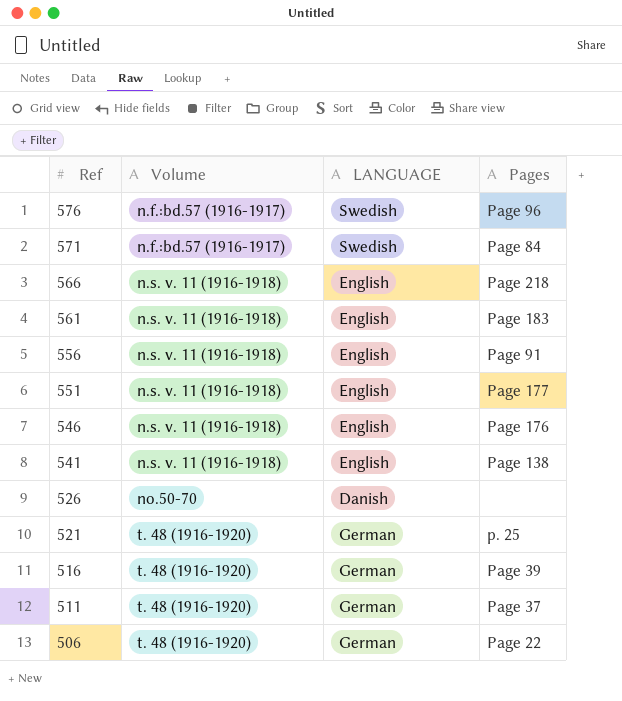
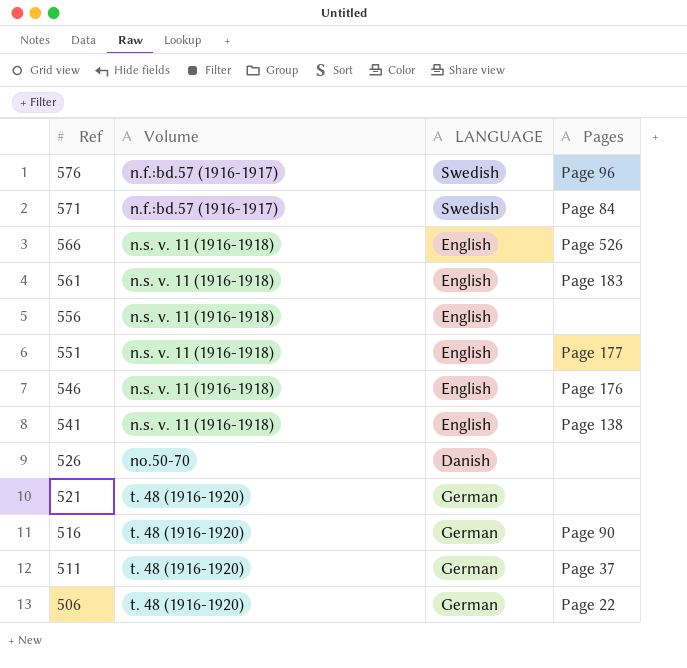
566 | Pages: Page 218 -> Page 526
556 | Pages: Page 91 -> none
521 | Pages: p. 25 -> none
516 | Pages: Page 39 -> Page 90

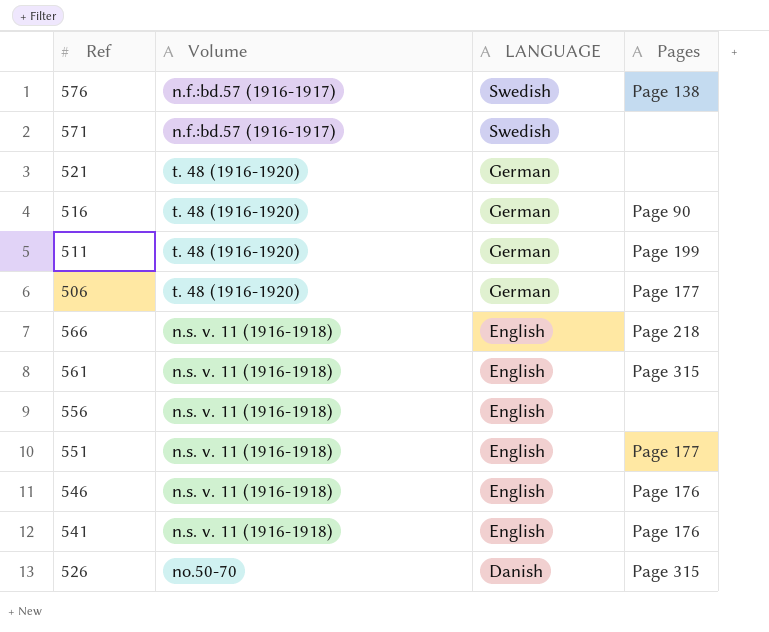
row order: Ref descending -> LANGUAGE descending
576 | Pages: Page 96 -> Page 138
571 | Pages: Page 84 -> none
511 | Pages: Page 37 -> Page 199
506 | Pages: Page 22 -> Page 177
566 | Pages: Page 526 -> Page 218
561 | Pages: Page 183 -> Page 315
541 | Pages: Page 138 -> Page 176
526 | Pages: none -> Page 315

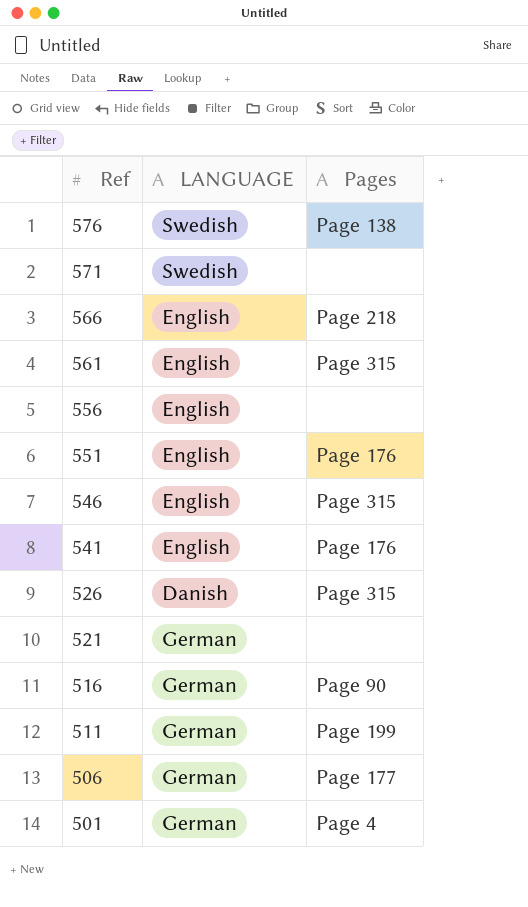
row order: LANGUAGE descending -> Ref descending
column Volume | position: 2 -> none
551 | Pages: Page 177 -> Page 176
546 | Pages: Page 176 -> Page 315
row 501: none -> German | Page 4

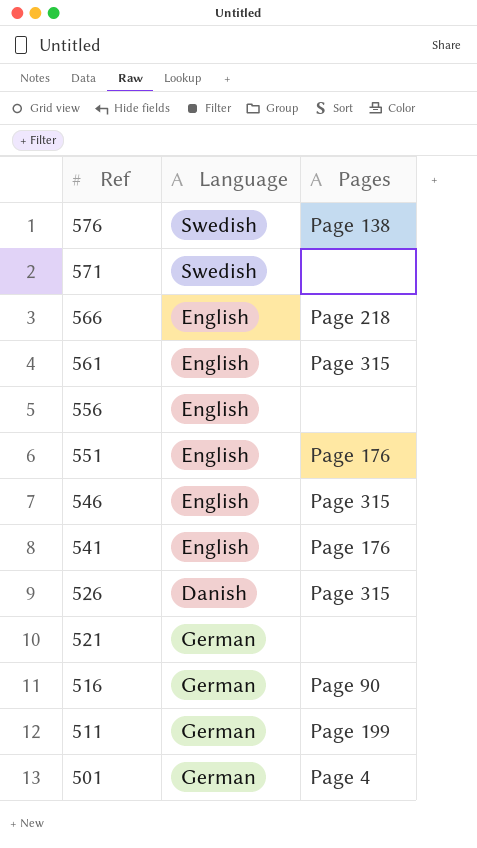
column name: LANGUAGE -> Language
row 506: German | Page 177 -> none

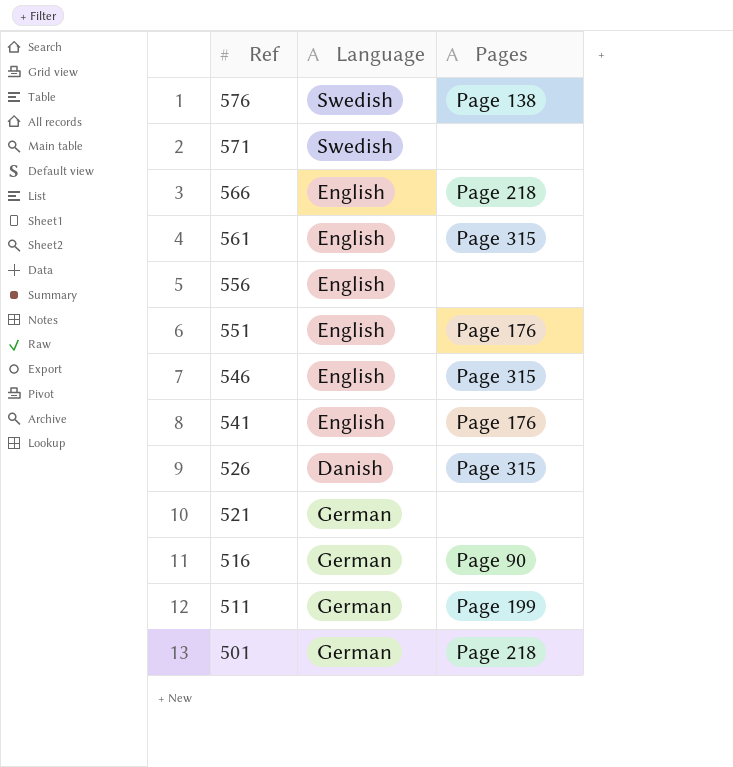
501 | Pages: Page 4 -> Page 218

